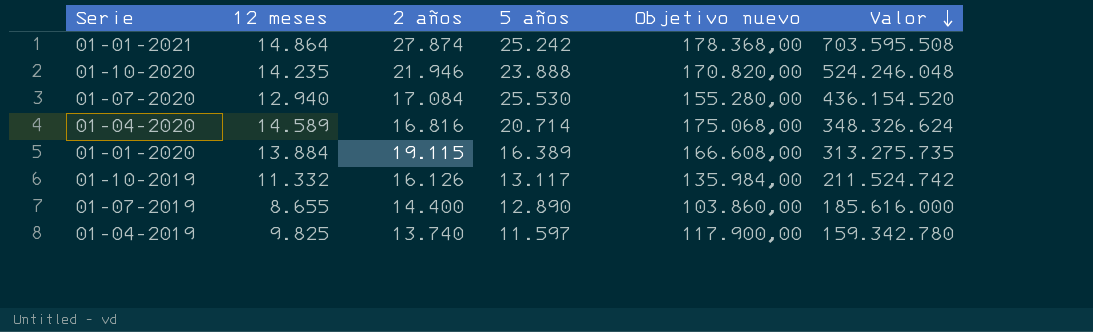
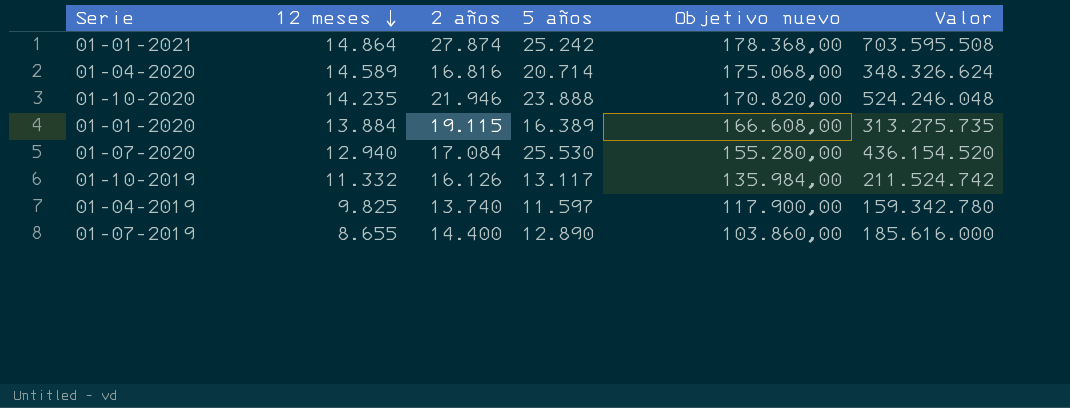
row order: Valor descending -> 12 meses descending

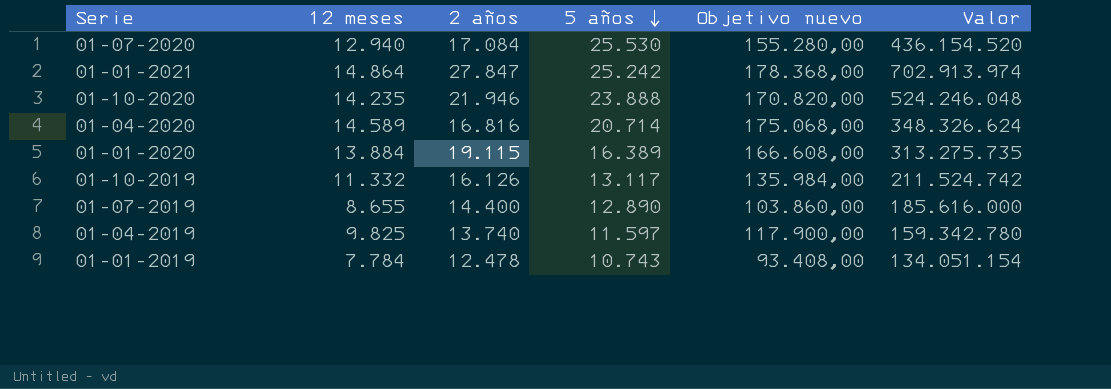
row order: 12 meses descending -> 5 años descending
01-01-2021 | 2 años: 27.874 -> 27.847
01-01-2021 | Valor: 703.595.508 -> 702.913.974
row 01-01-2019: none -> 7.784 | 12.478 | 10.743 | 93.408,00 | 134.051.154

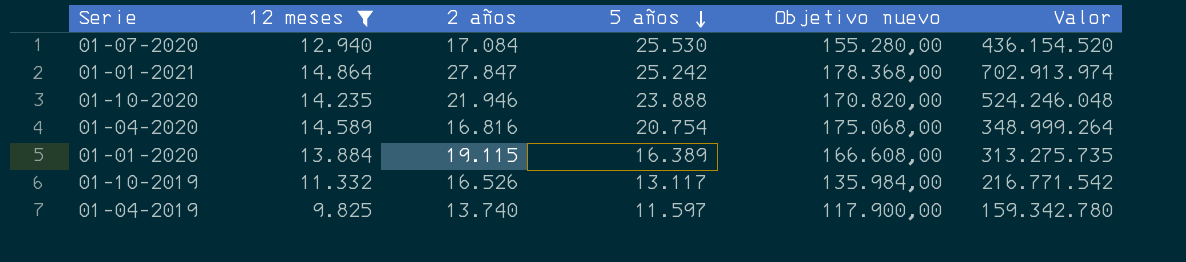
filter: none -> 12 meses >= 9.825
01-04-2020 | 5 años: 20.714 -> 20.754
01-04-2020 | Valor: 348.326.624 -> 348.999.264
01-10-2019 | 2 años: 16.126 -> 16.526
01-10-2019 | Valor: 211.524.742 -> 216.771.542

